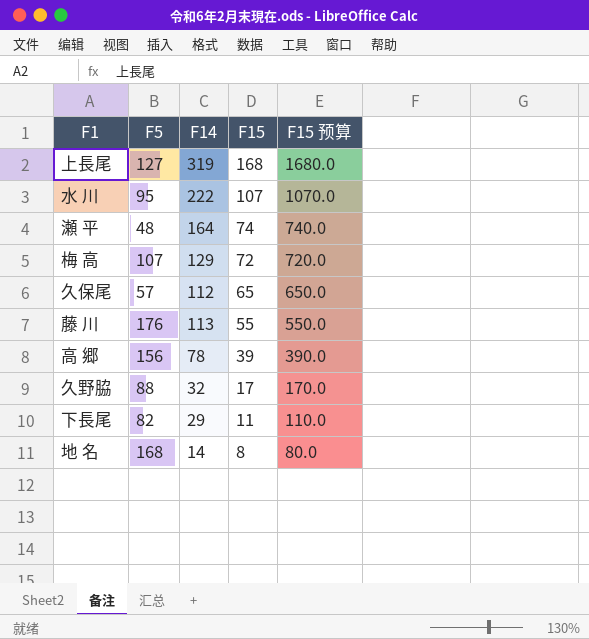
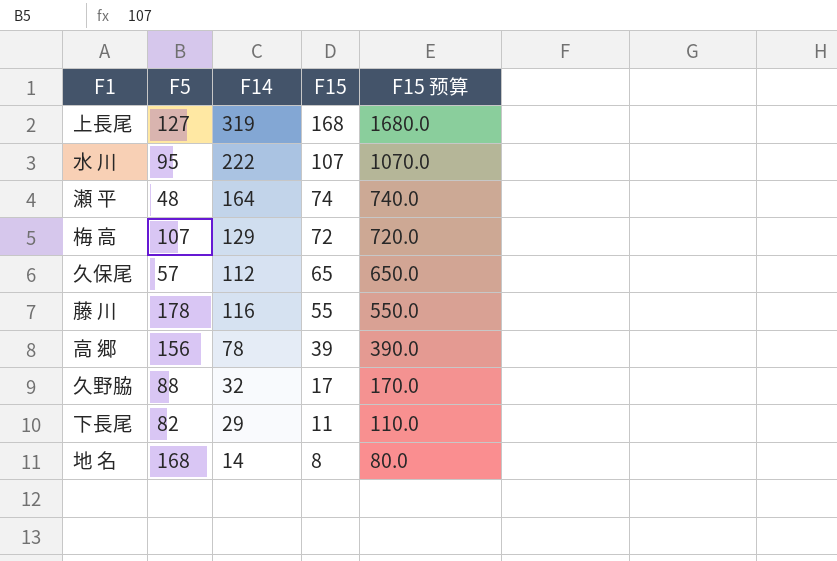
藤 川 | F5: 176 -> 178
藤 川 | F14: 113 -> 116

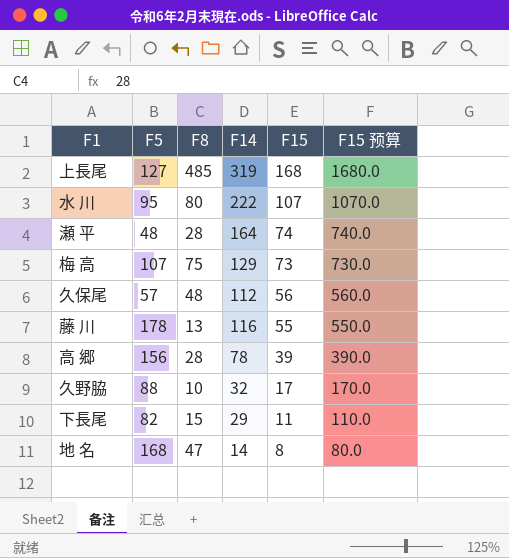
column F8 | position: none -> 3
梅 高 | F15: 72 -> 73
梅 高 | F15 预算: 720.0 -> 730.0
久保尾 | F15: 65 -> 56
久保尾 | F15 预算: 650.0 -> 560.0

